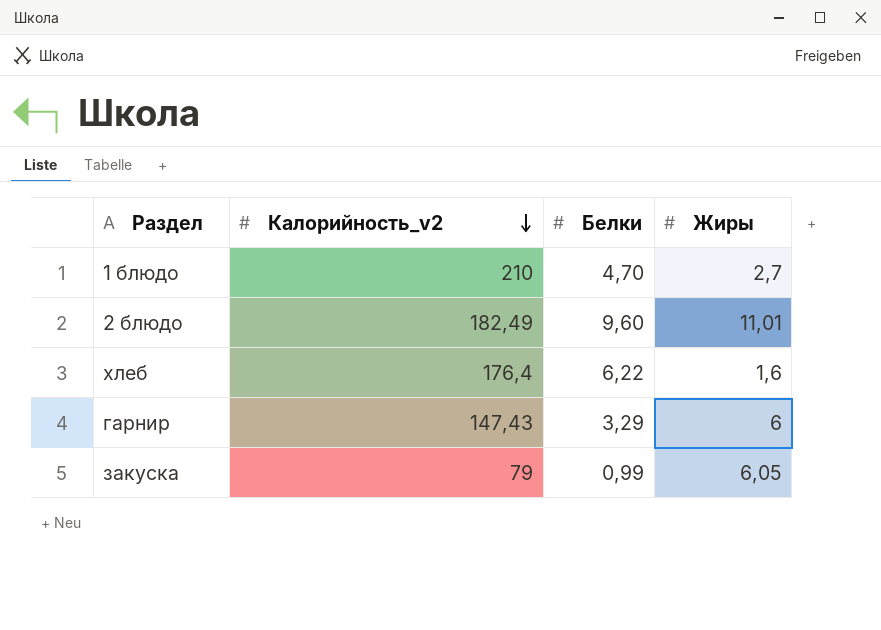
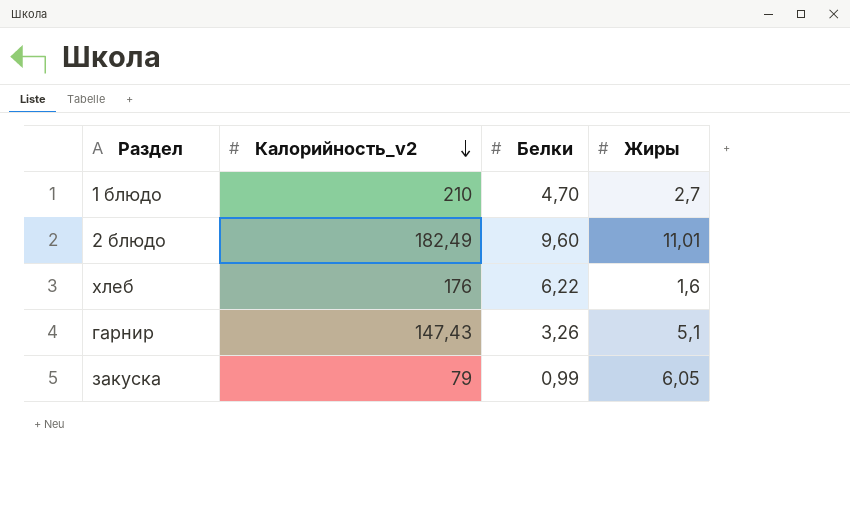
хлеб | Калорийность_v2: 176,4 -> 176
гарнир | Белки: 3,29 -> 3,26
гарнир | Жиры: 6 -> 5,1

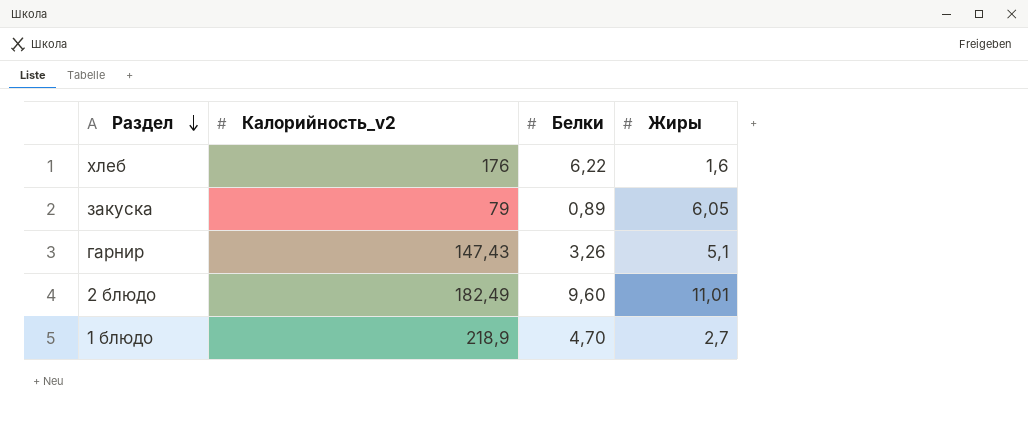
row order: Калорийность_v2 descending -> Раздел descending
закуска | Белки: 0,99 -> 0,89
1 блюдо | Калорийность_v2: 210 -> 218,9

